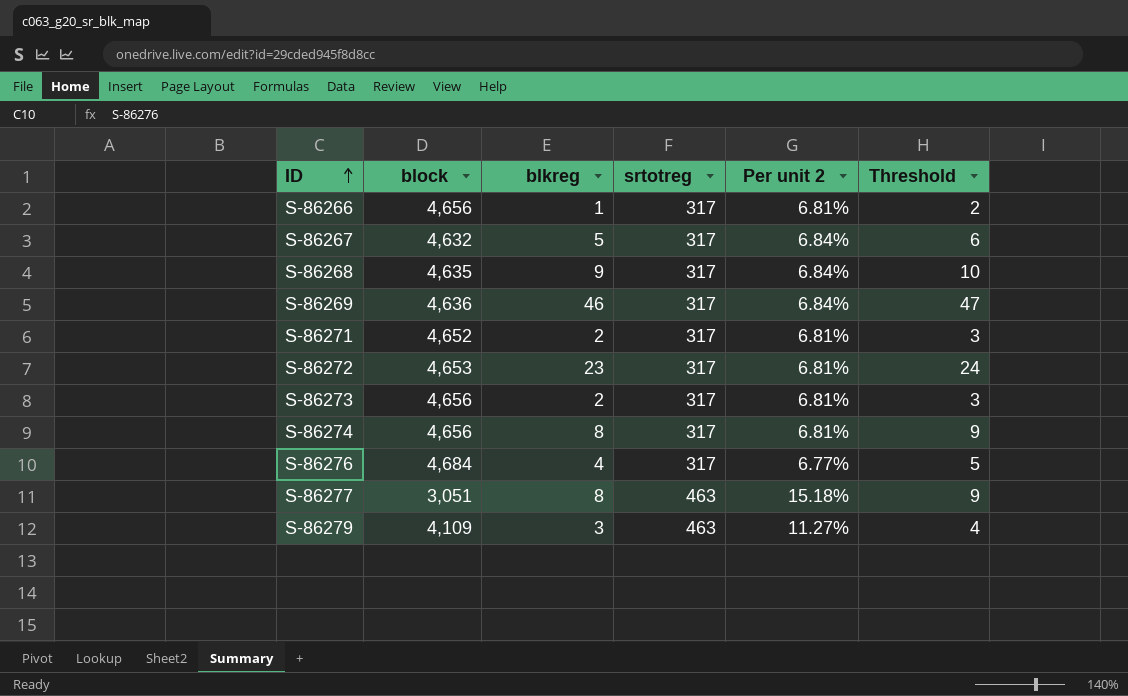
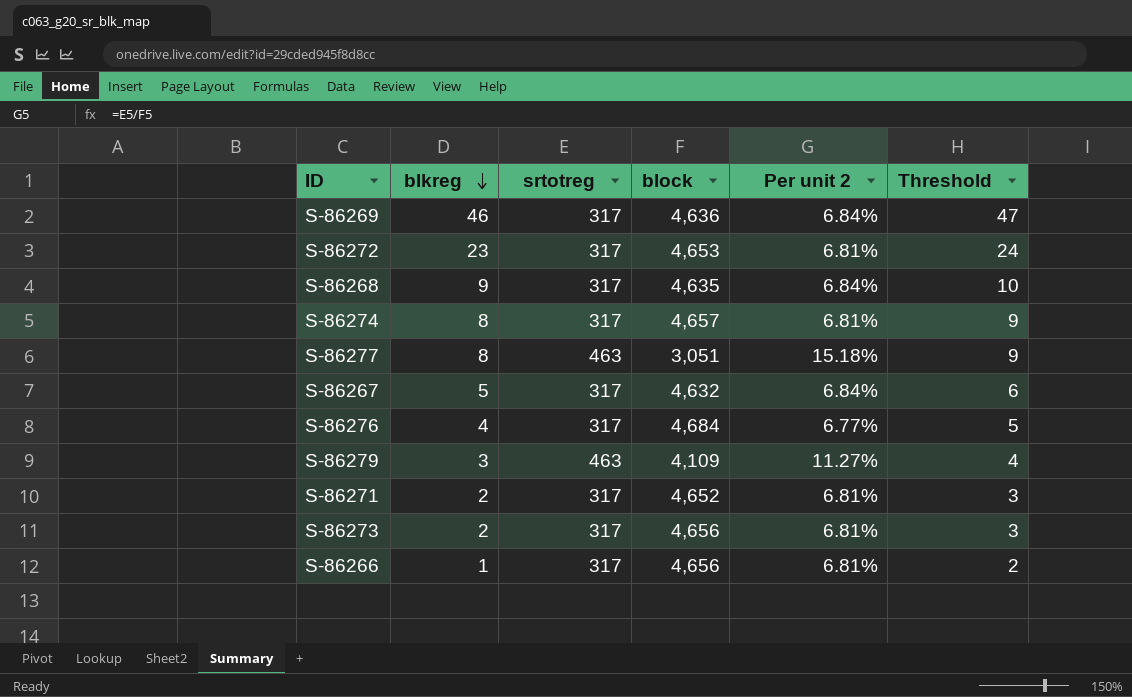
row order: ID ascending -> blkreg descending
column block | position: 2 -> 4
S-86274 | block: 4,656 -> 4,657

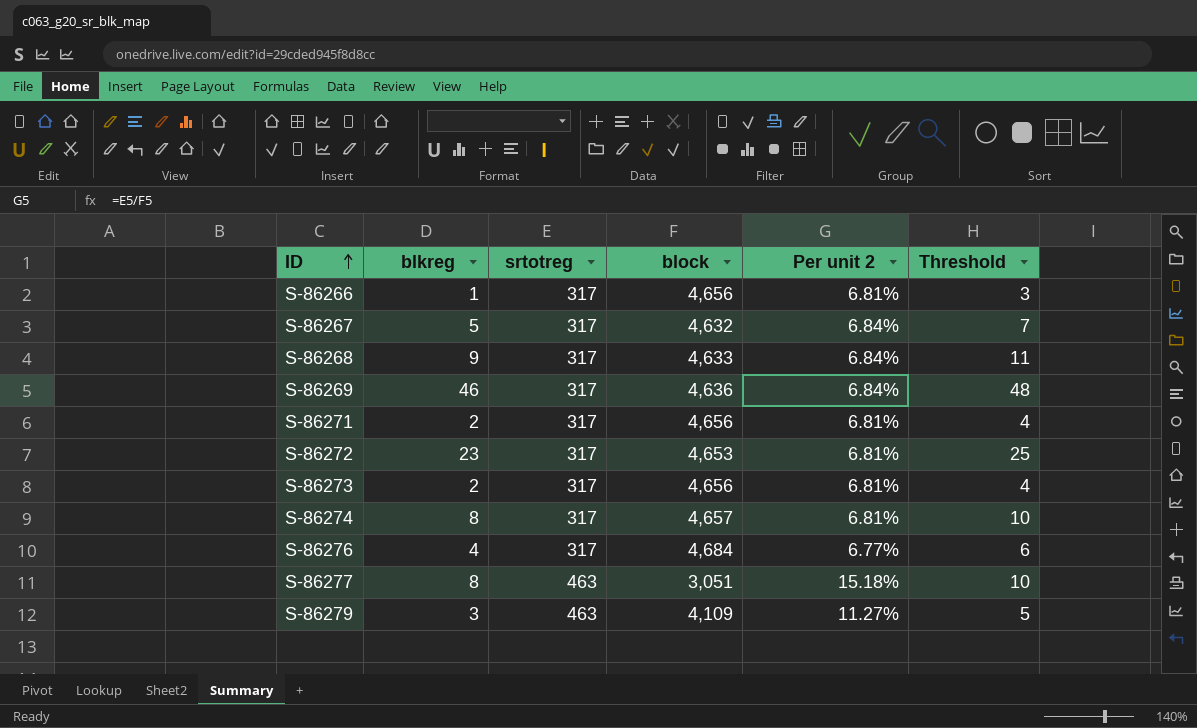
row order: blkreg descending -> ID ascending
column Threshold | formula: [blkreg] + 1 -> [blkreg] + 2
S-86268 | block: 4,635 -> 4,633
S-86271 | block: 4,652 -> 4,656

